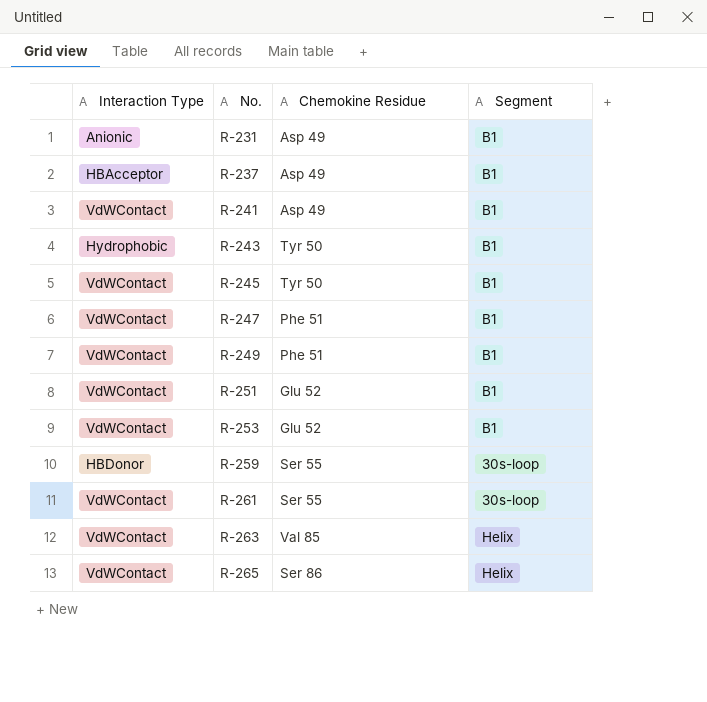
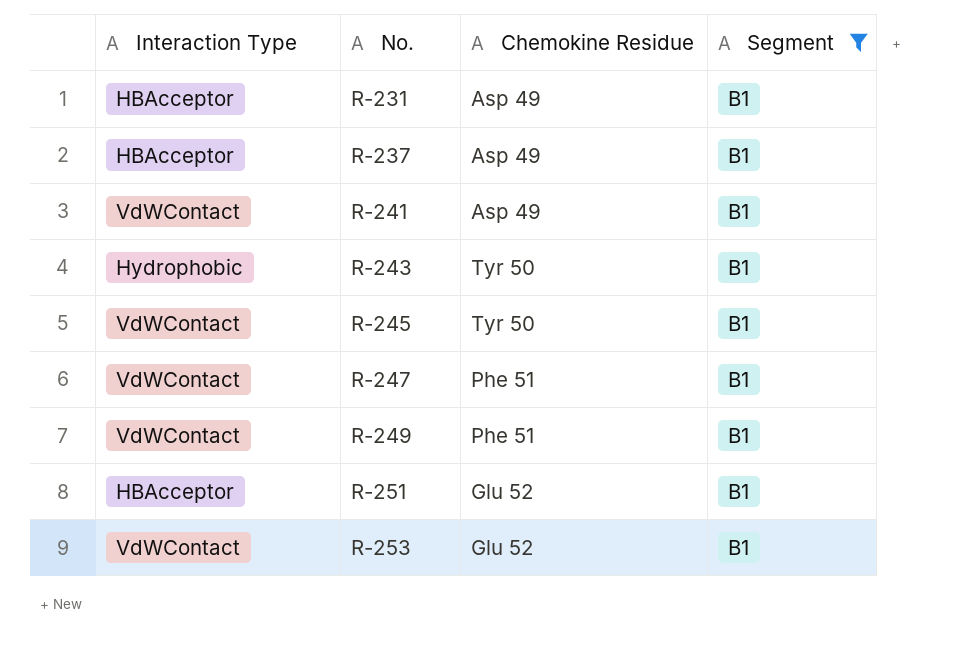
filter: none -> Segment = B1
R-231 | Interaction Type: Anionic -> HBAcceptor
R-251 | Interaction Type: VdWContact -> HBAcceptor

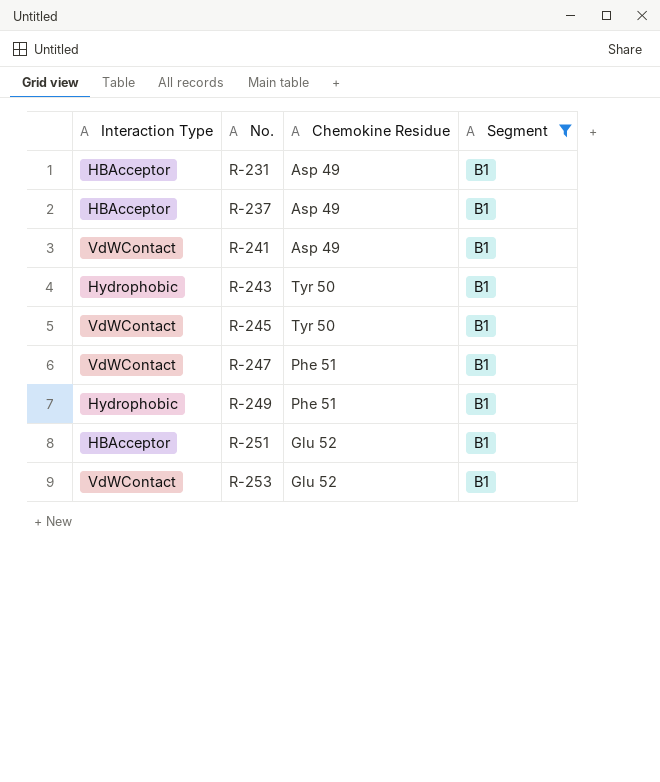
R-249 | Interaction Type: VdWContact -> Hydrophobic

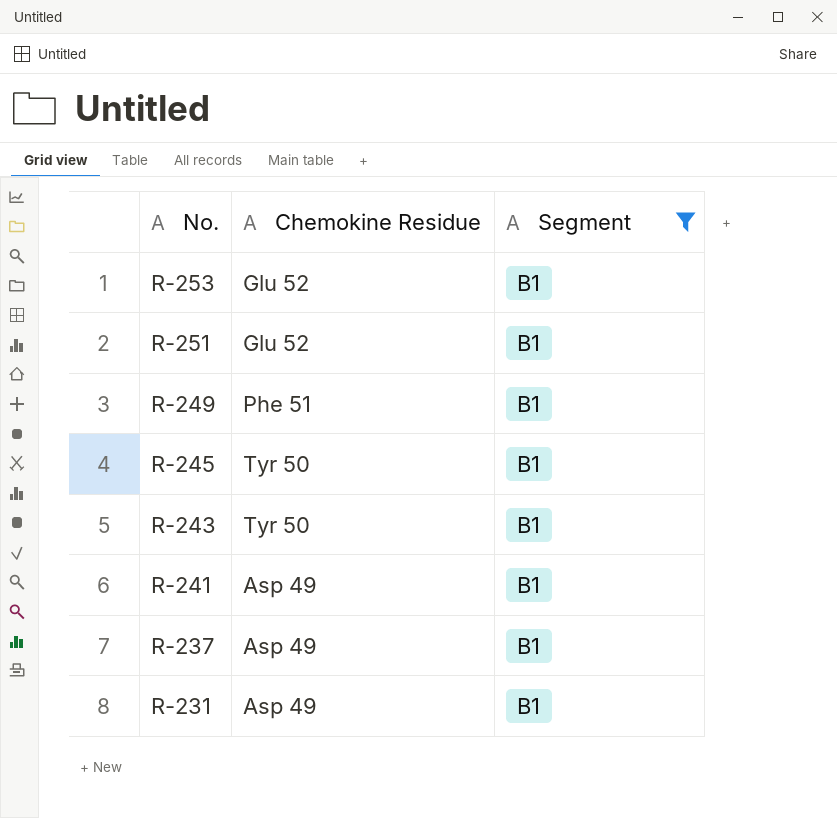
row order: No. ascending -> No. descending
column Interaction Type | position: 1 -> none
row R-247: VdWContact | Phe 51 | B1 -> none

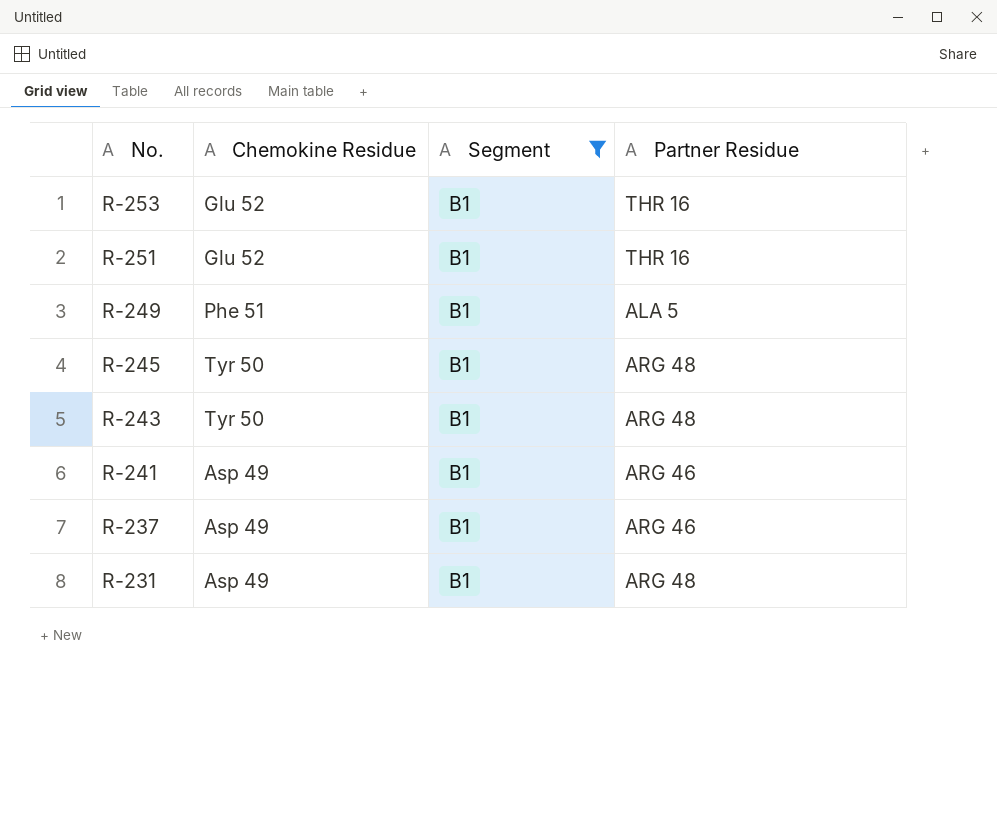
column Partner Residue | position: none -> 4

